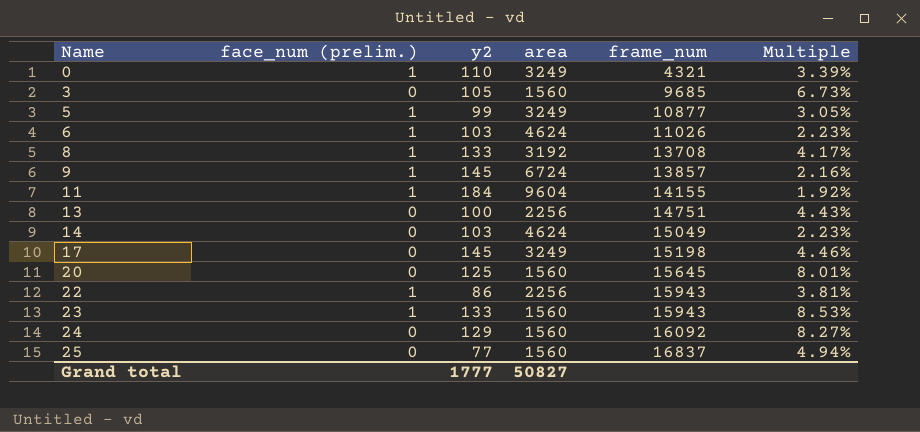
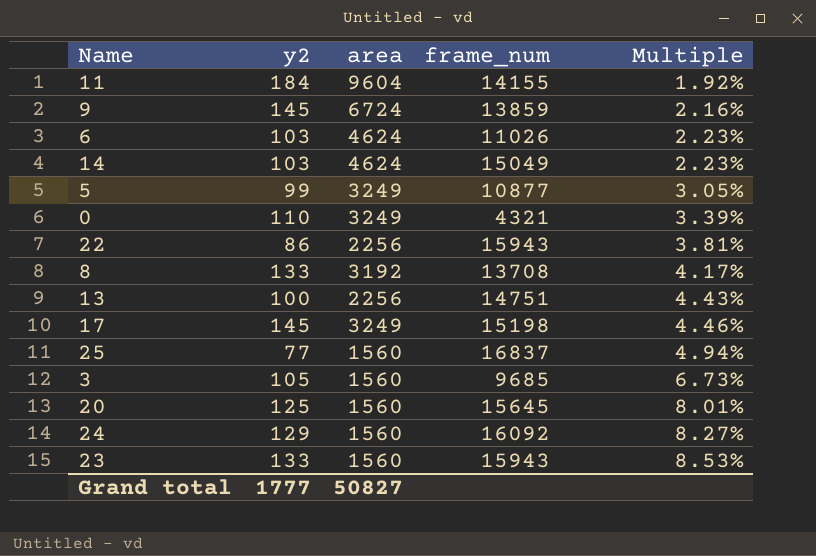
row order: Name ascending -> Multiple ascending
column face_num (prelim.) | position: 2 -> none
9 | frame_num: 13857 -> 13859

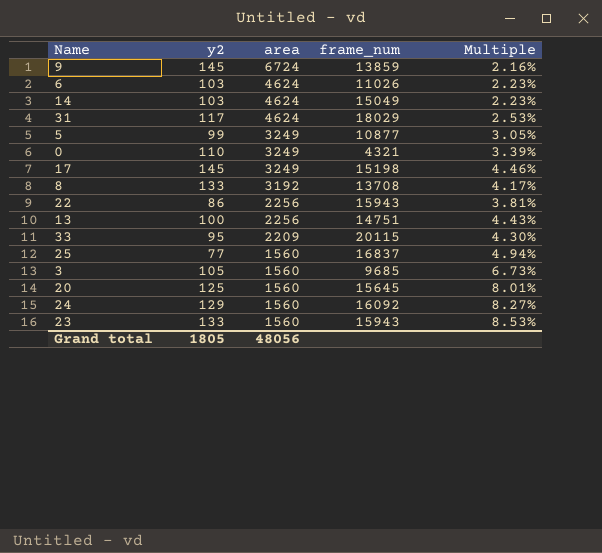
row order: Multiple ascending -> area descending
row 11: 184 | 9604 | 14155 | 1.92% -> none
row 31: none -> 117 | 4624 | 18029 | 2.53%
row 33: none -> 95 | 2209 | 20115 | 4.30%
Grand total | y2: 1777 -> 1805
Grand total | area: 50827 -> 48056

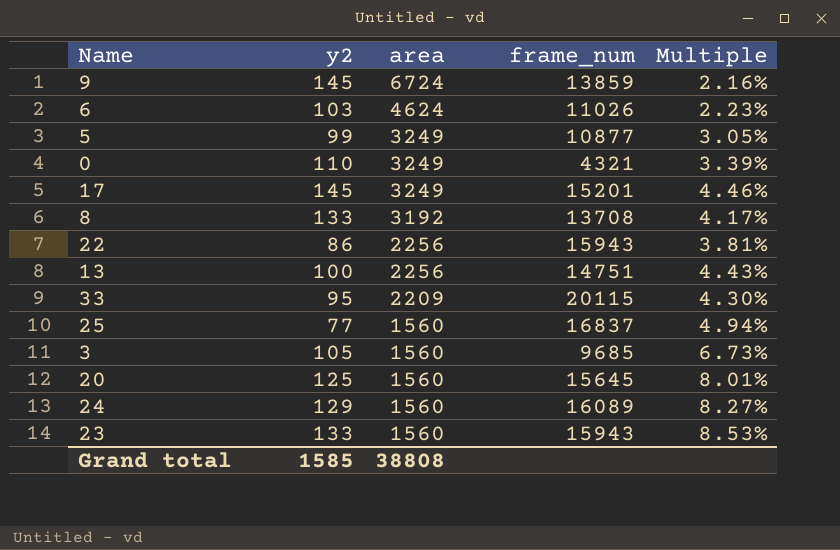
row 14: 103 | 4624 | 15049 | 2.23% -> none
row 31: 117 | 4624 | 18029 | 2.53% -> none
17 | frame_num: 15198 -> 15201
24 | frame_num: 16092 -> 16089
Grand total | y2: 1805 -> 1585
Grand total | area: 48056 -> 38808

